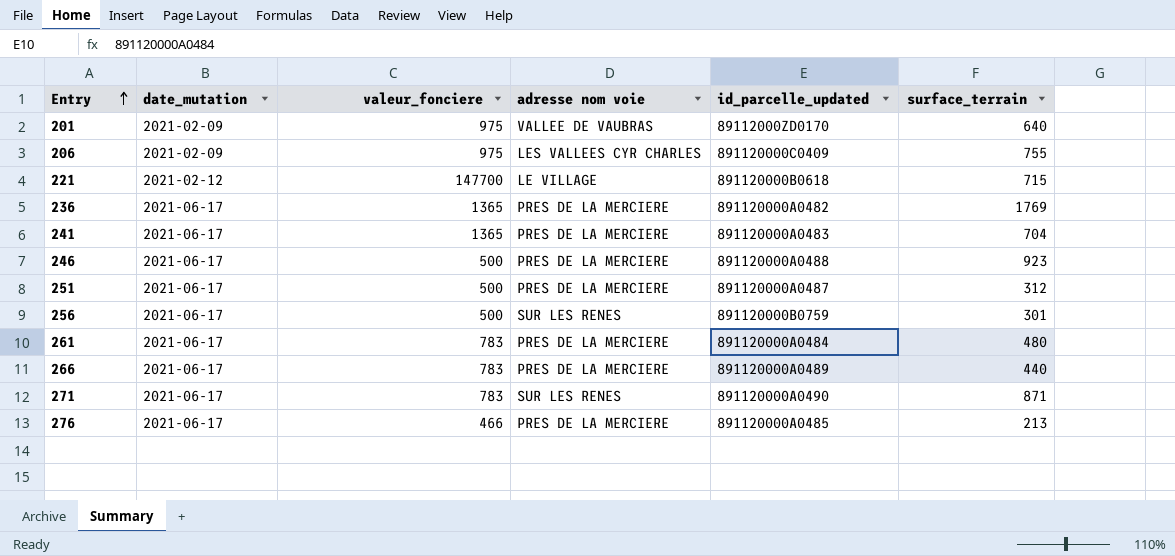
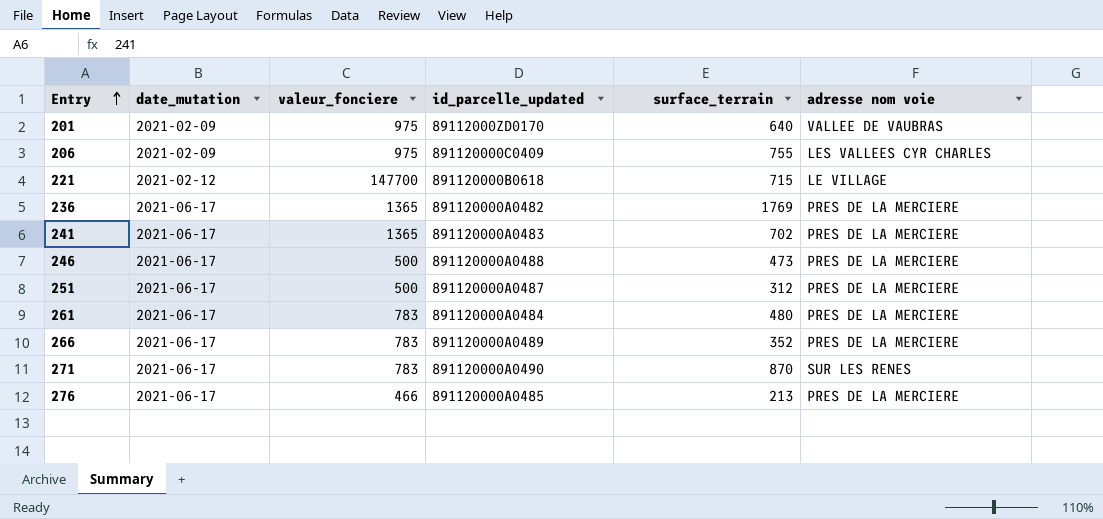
column adresse nom voie | position: 4 -> 6
row 256: 2021-06-17 | 500 | SUR LES RENES | 891120000B0759 | 301 -> none
241 | surface_terrain: 704 -> 702
246 | surface_terrain: 923 -> 473
266 | surface_terrain: 440 -> 352
271 | surface_terrain: 871 -> 870

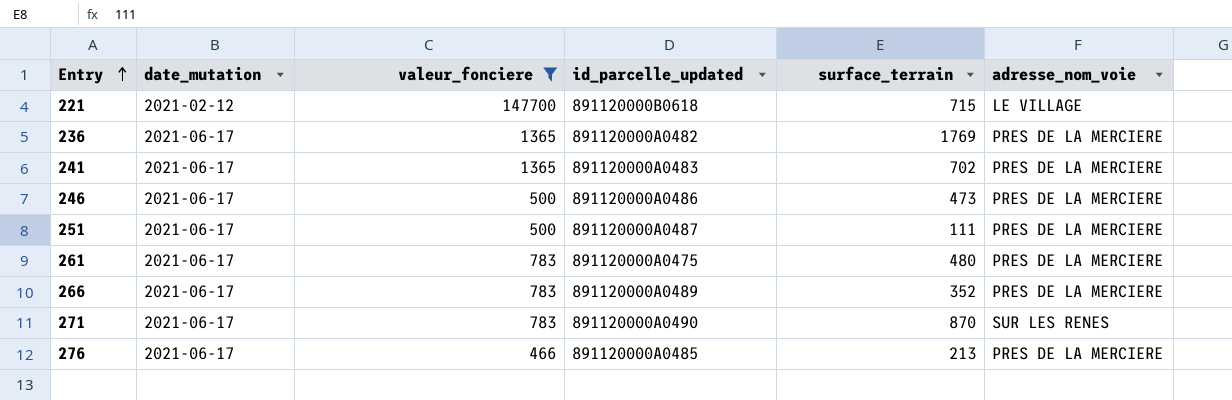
filter: none -> valeur_fonciere != 975
column name: adresse nom voie -> adresse_nom_voie
246 | id_parcelle_updated: 891120000A0488 -> 891120000A0486
251 | surface_terrain: 312 -> 111
261 | id_parcelle_updated: 891120000A0484 -> 891120000A0475

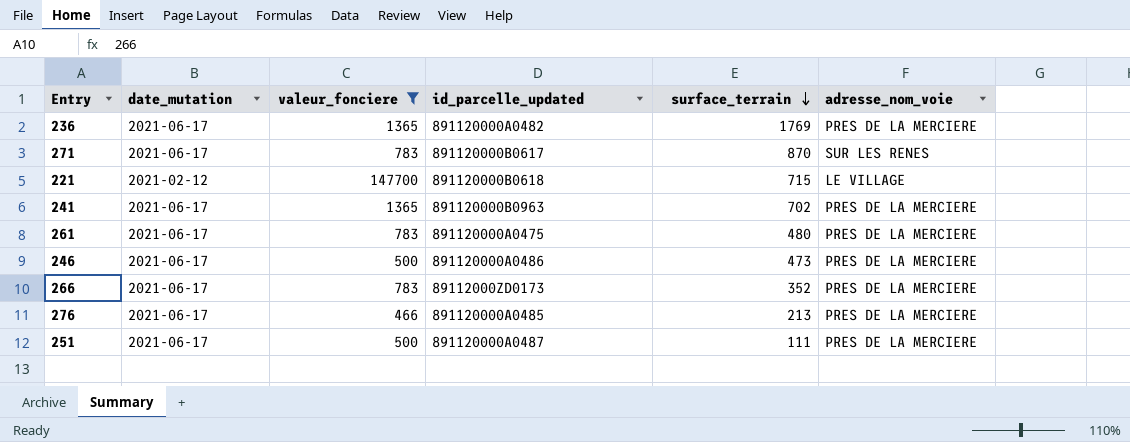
row order: Entry ascending -> surface_terrain descending
271 | id_parcelle_updated: 891120000A0490 -> 891120000B0617
241 | id_parcelle_updated: 891120000A0483 -> 891120000B0963
266 | id_parcelle_updated: 891120000A0489 -> 89112000ZD0173

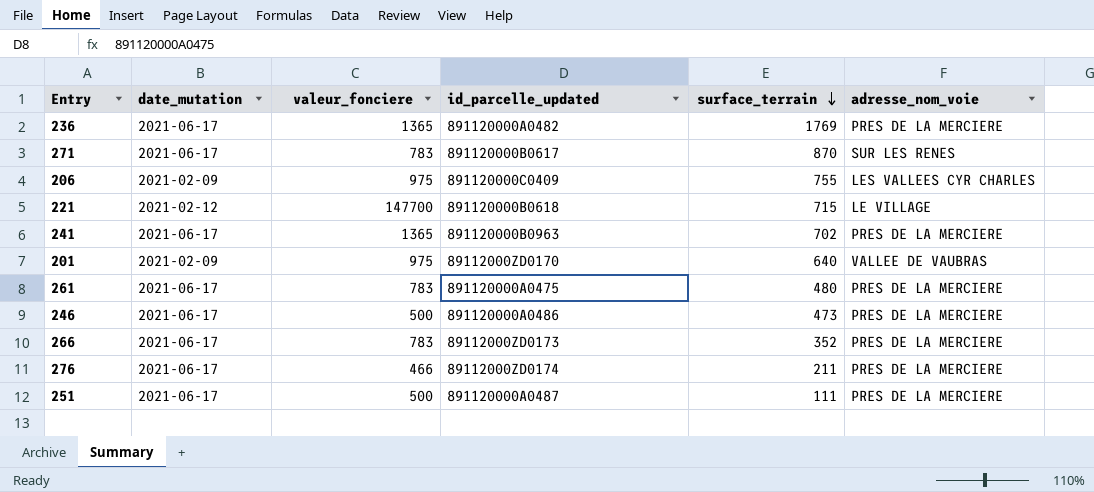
filter: valeur_fonciere != 975 -> none
276 | id_parcelle_updated: 891120000A0485 -> 89112000ZD0174
276 | surface_terrain: 213 -> 211

